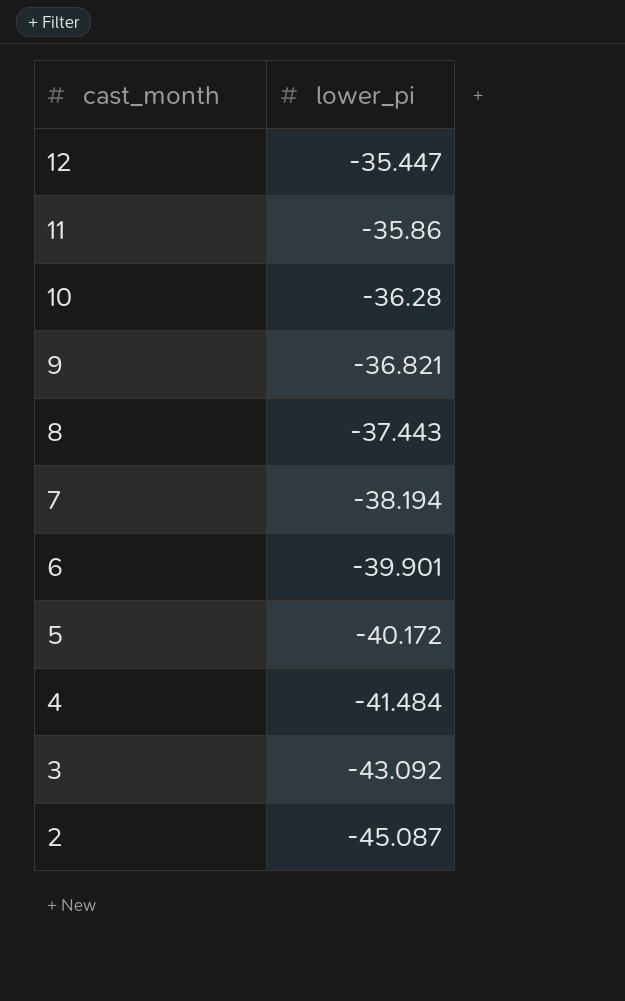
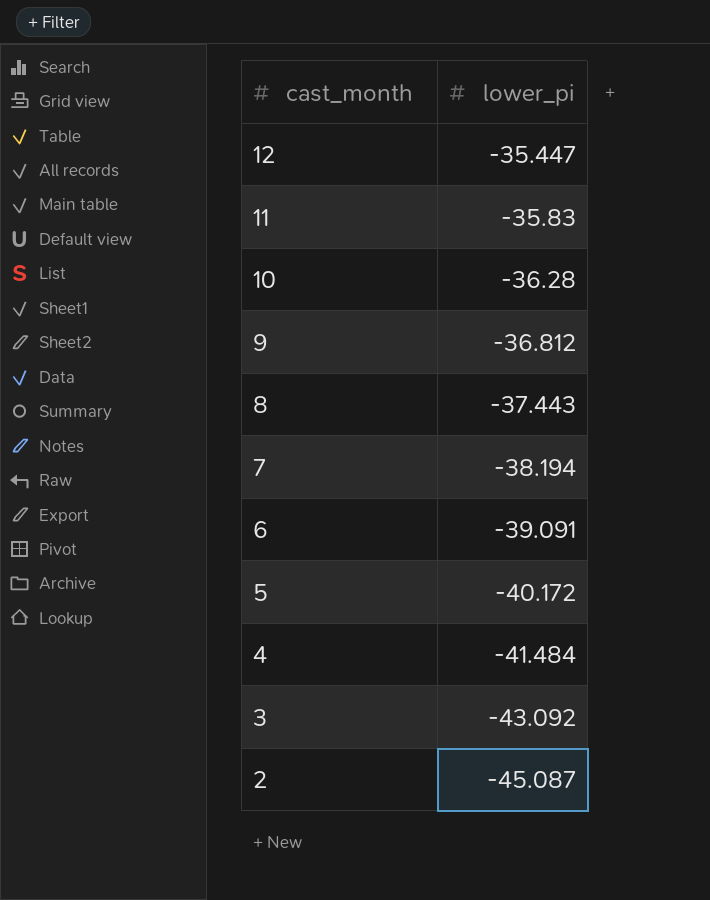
11 | lower_pi: -35.86 -> -35.83
9 | lower_pi: -36.821 -> -36.812
6 | lower_pi: -39.901 -> -39.091

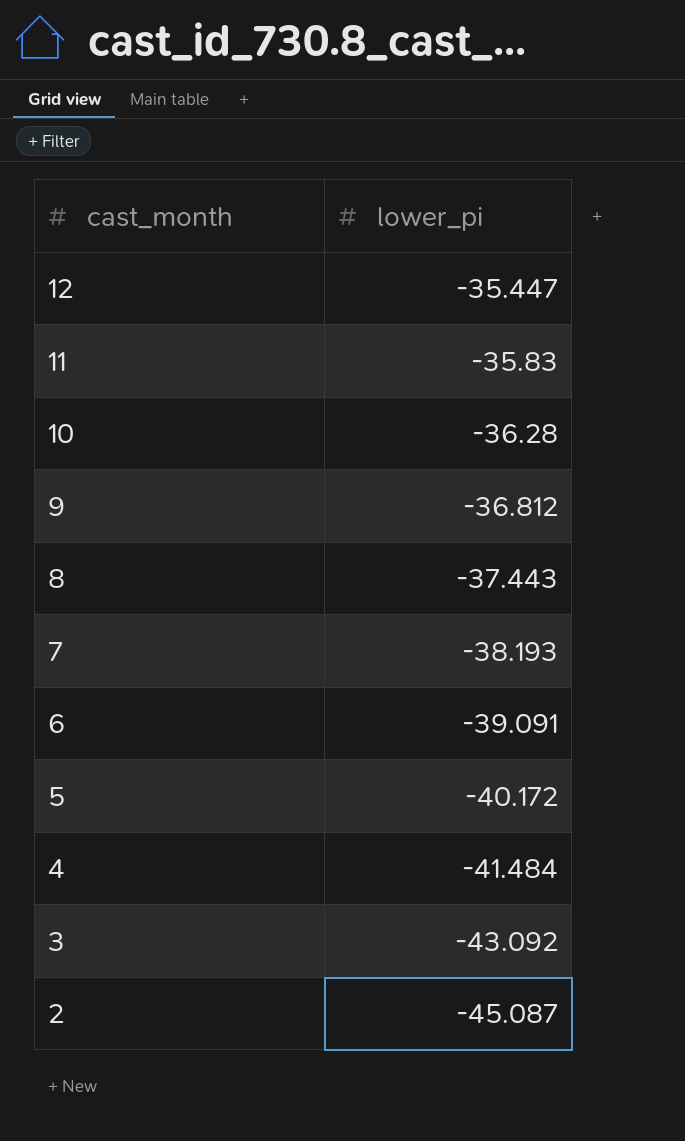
7 | lower_pi: -38.194 -> -38.193

